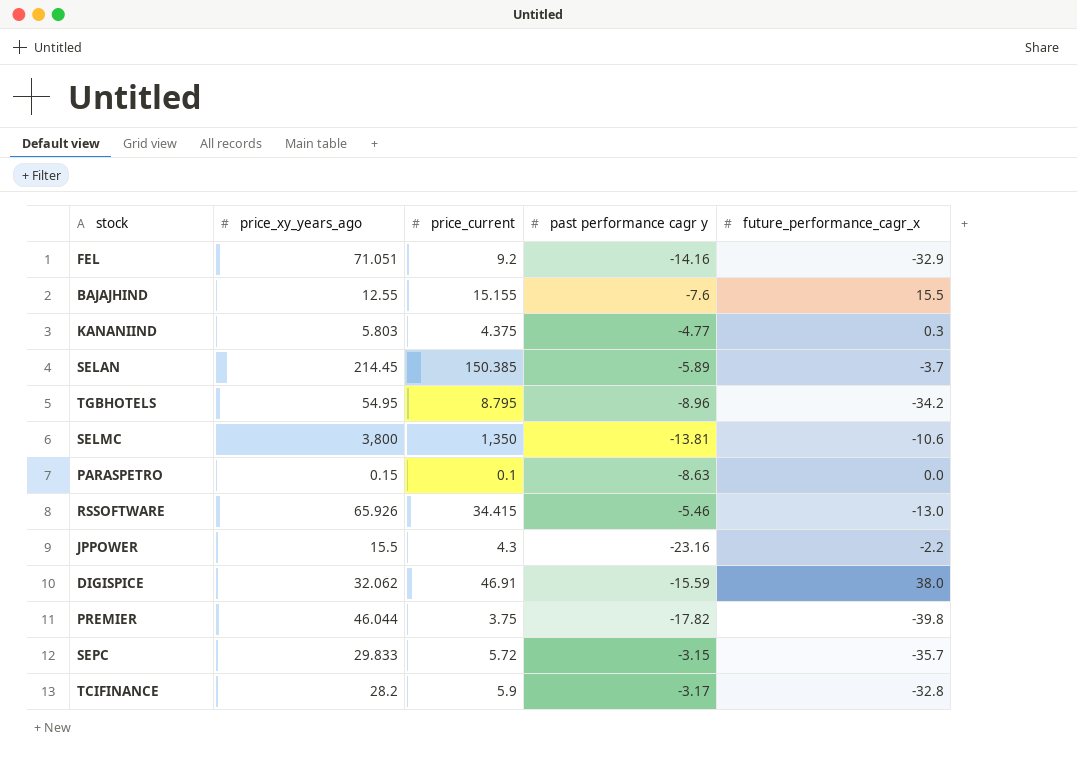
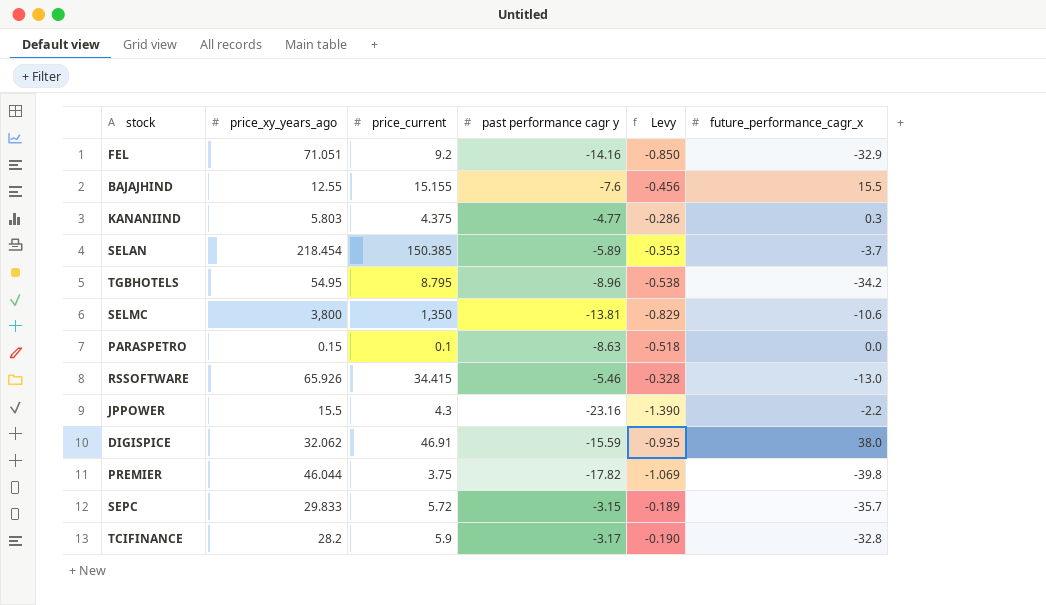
column Levy | formula: none -> [past performance cagr y] * 0.06
SELAN | price_xy_years_ago: 214.45 -> 218.454

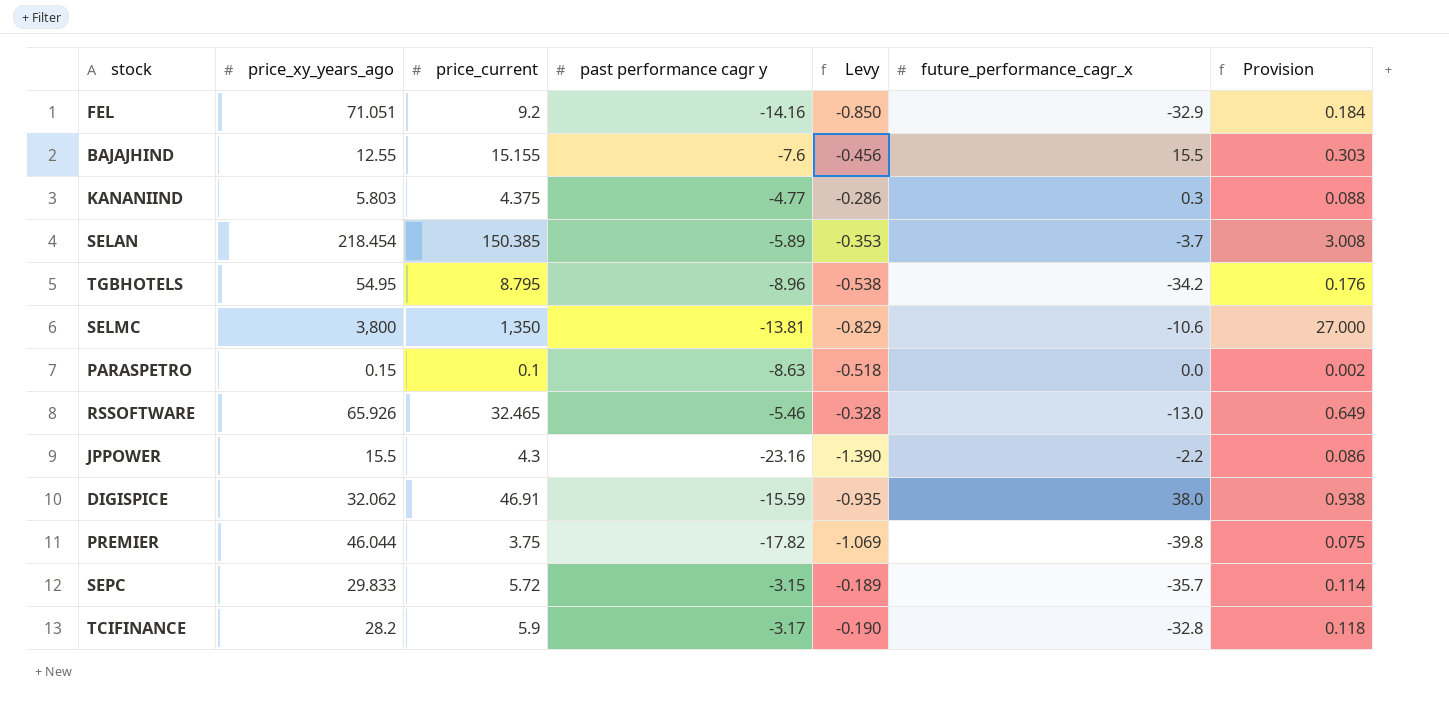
column Provision | formula: none -> [price_current] * 0.02
RSSOFTWARE | price_current: 34.415 -> 32.465

